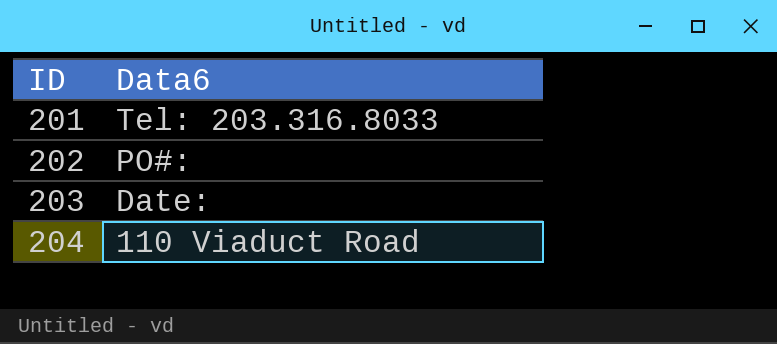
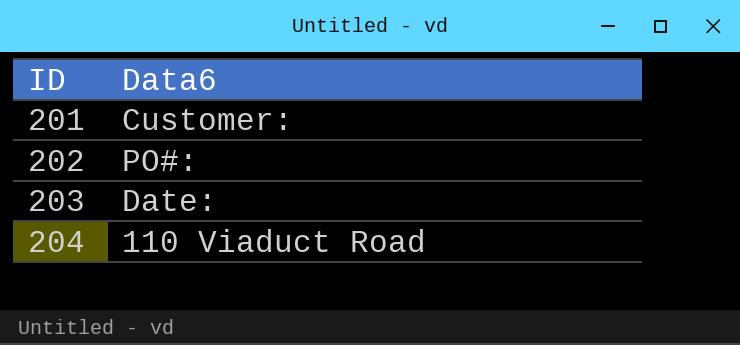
201 | Data6: Tel: 203.316.8033 -> Customer:

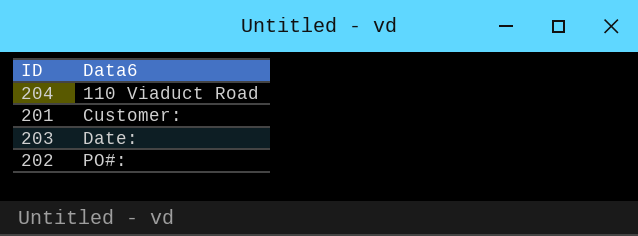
row order: ID ascending -> Data6 ascending

